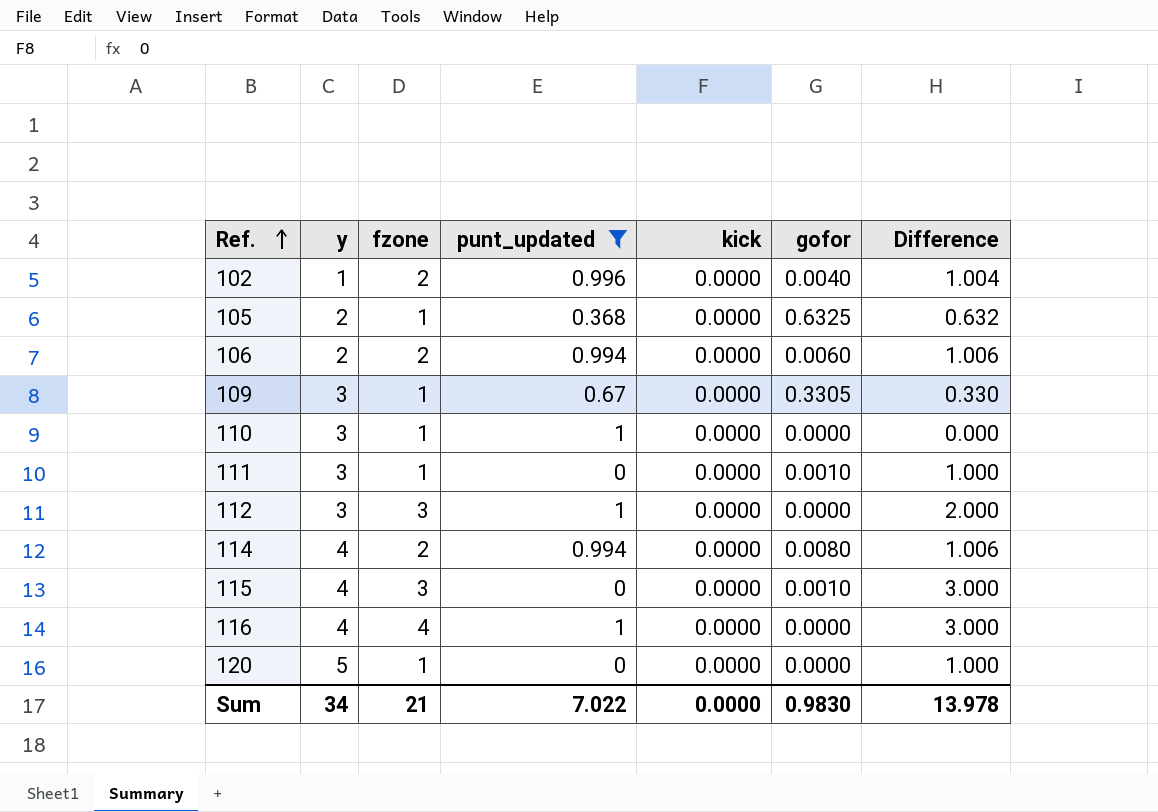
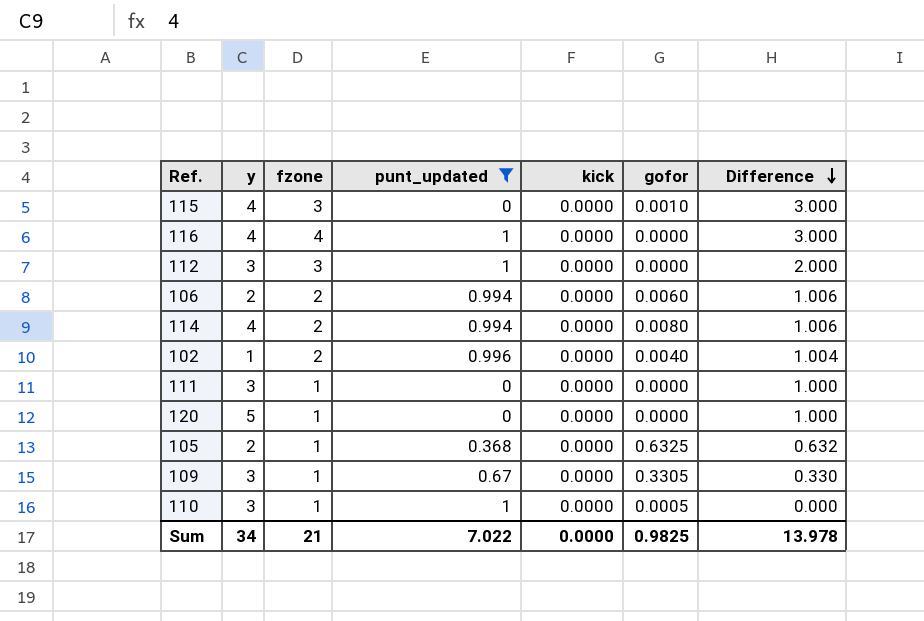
row order: Ref. ascending -> Difference descending
111 | gofor: 0.0010 -> 0.0000
110 | gofor: 0.0000 -> 0.0005
Sum | gofor: 0.9830 -> 0.9825

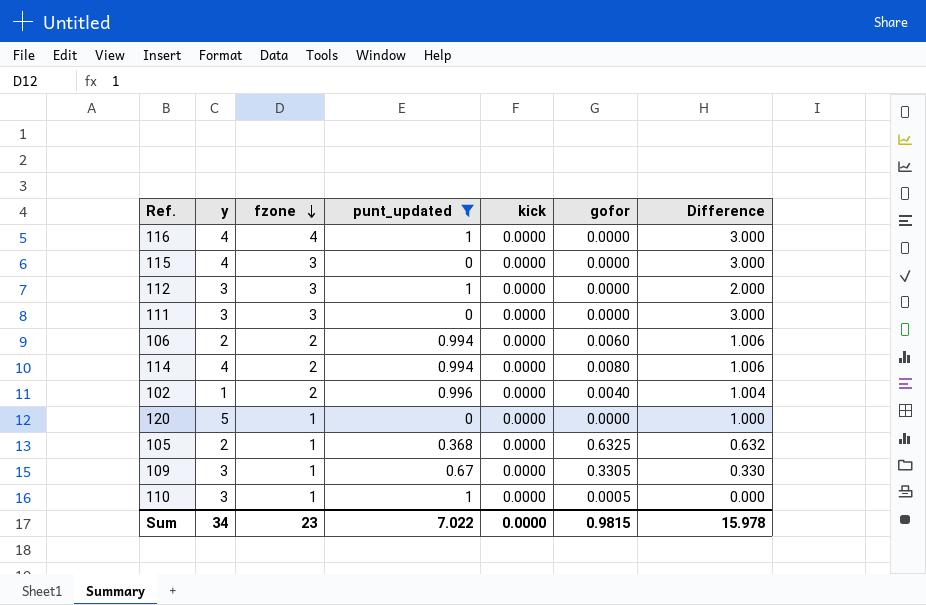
row order: Difference descending -> fzone descending
115 | gofor: 0.0010 -> 0.0000
111 | fzone: 1 -> 3
111 | Difference: 1.000 -> 3.000
Sum | fzone: 21 -> 23
Sum | gofor: 0.9825 -> 0.9815
Sum | Difference: 13.978 -> 15.978

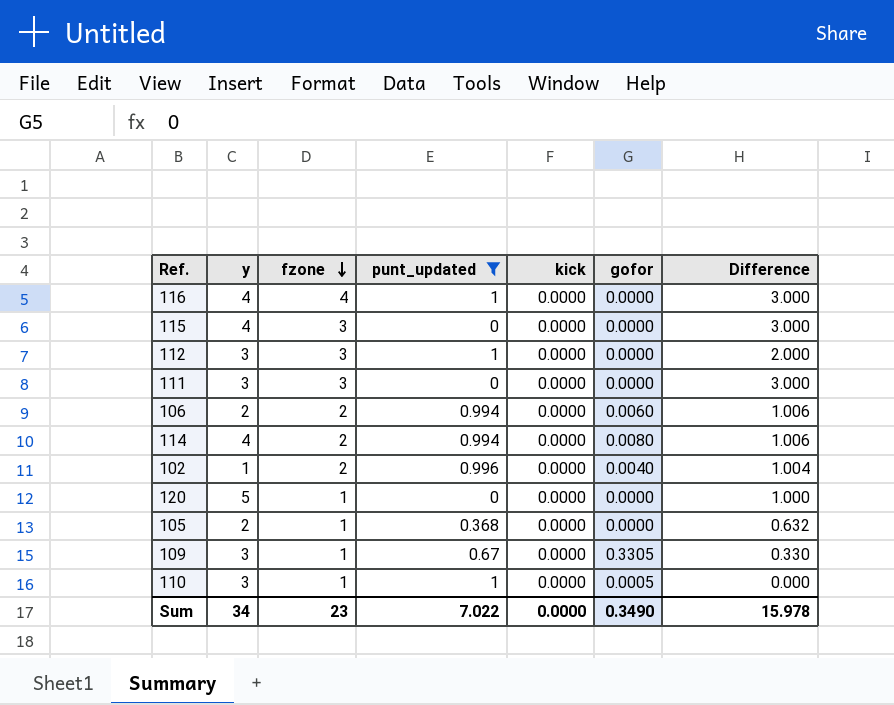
105 | gofor: 0.6325 -> 0.0000
Sum | gofor: 0.9815 -> 0.3490

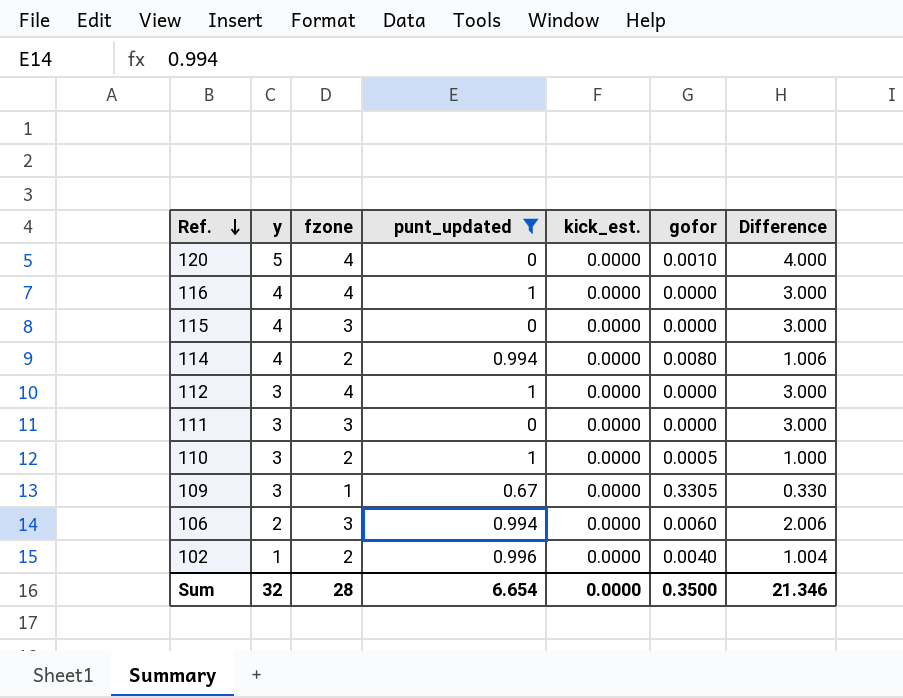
row order: fzone descending -> Ref. descending
column name: kick -> kick_est.
row 105: 2 | 1 | 0.368 | 0.0000 | 0.0000 | 0.632 -> none
120 | fzone: 1 -> 4
120 | gofor: 0.0000 -> 0.0010
120 | Difference: 1.000 -> 4.000
112 | fzone: 3 -> 4
112 | Difference: 2.000 -> 3.000
110 | fzone: 1 -> 2
110 | Difference: 0.000 -> 1.000
106 | fzone: 2 -> 3
106 | Difference: 1.006 -> 2.006
Sum | y: 34 -> 32
Sum | fzone: 23 -> 28
Sum | punt_updated: 7.022 -> 6.654
Sum | gofor: 0.3490 -> 0.3500
Sum | Difference: 15.978 -> 21.346

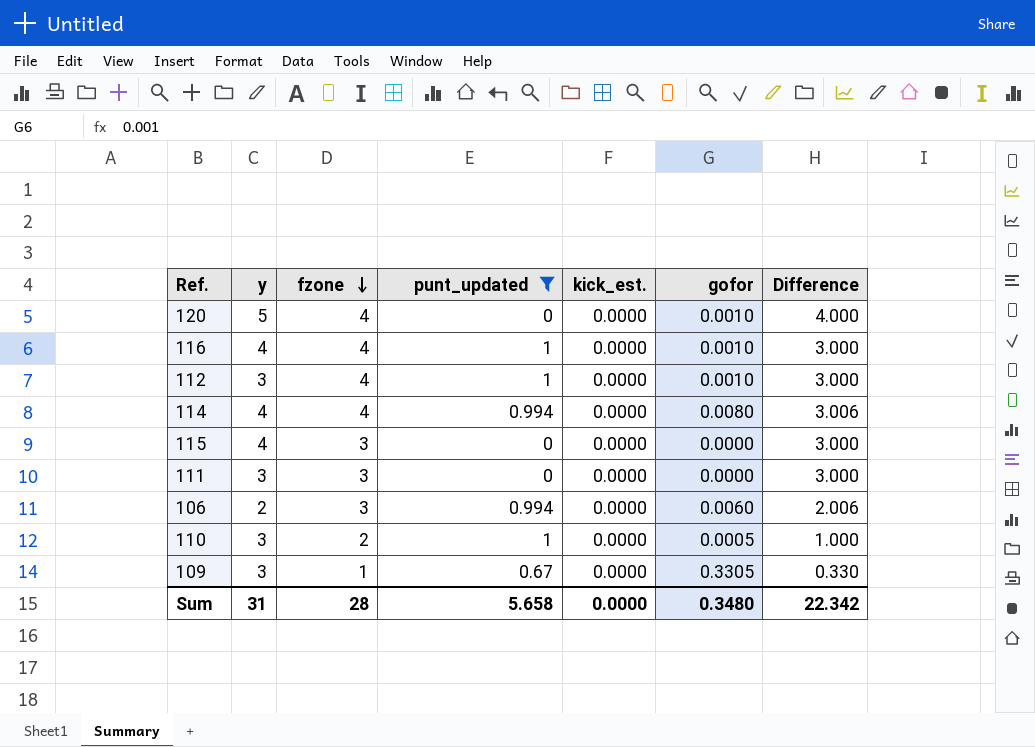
row order: Ref. descending -> fzone descending
row 102: 1 | 2 | 0.996 | 0.0000 | 0.0040 | 1.004 -> none
116 | gofor: 0.0000 -> 0.0010
112 | gofor: 0.0000 -> 0.0010
114 | fzone: 2 -> 4
114 | Difference: 1.006 -> 3.006
Sum | y: 32 -> 31
Sum | punt_updated: 6.654 -> 5.658
Sum | gofor: 0.3500 -> 0.3480
Sum | Difference: 21.346 -> 22.342

